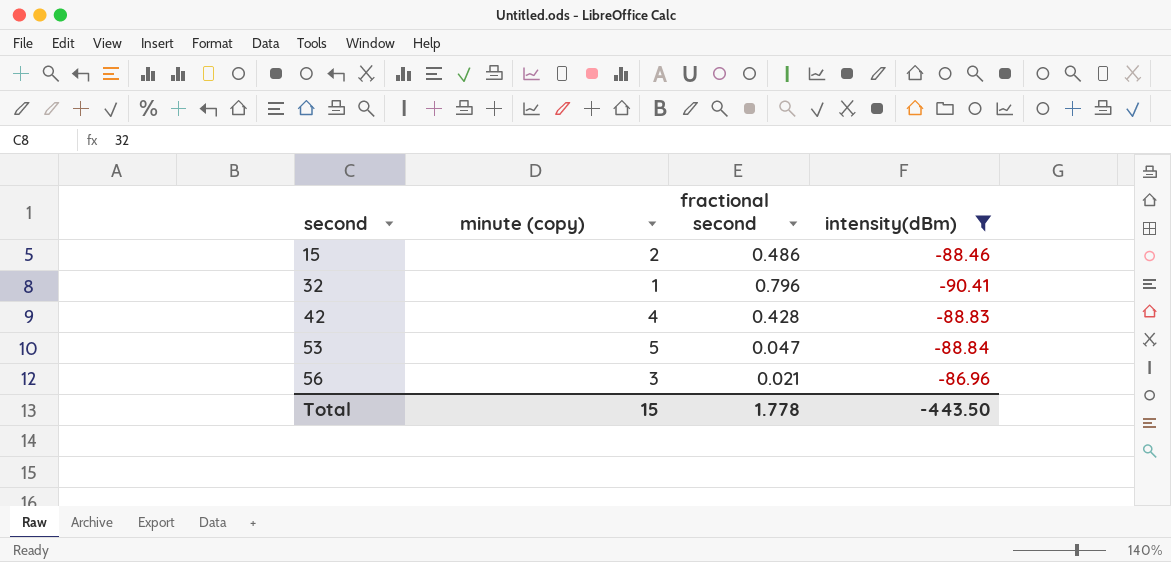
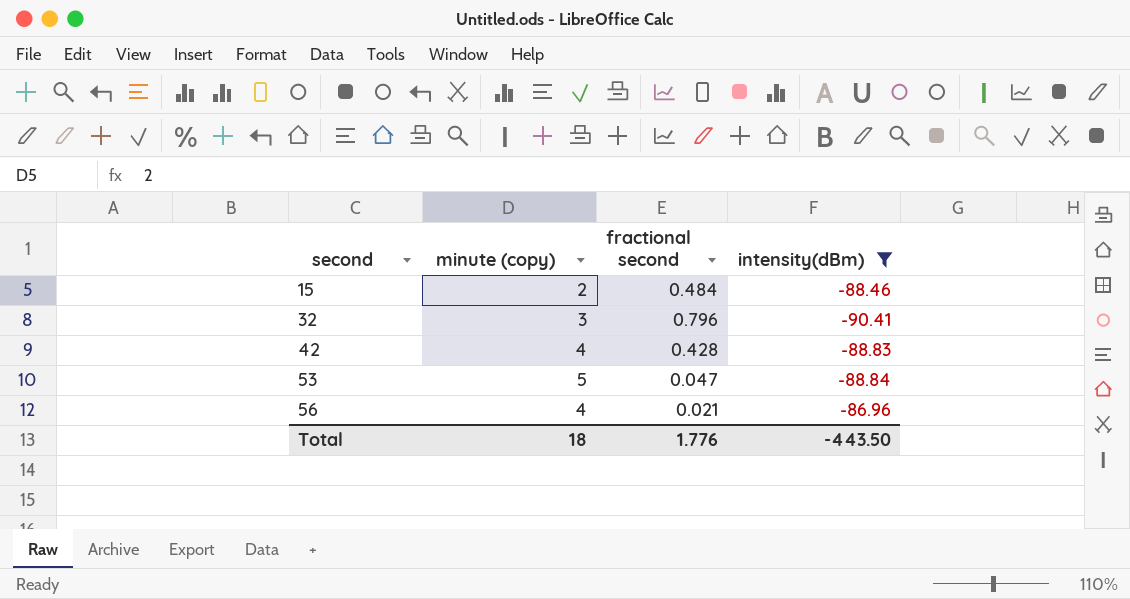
15 | fractional second: 0.486 -> 0.484
32 | minute (copy): 1 -> 3
56 | minute (copy): 3 -> 4
Total | minute (copy): 15 -> 18
Total | fractional second: 1.778 -> 1.776

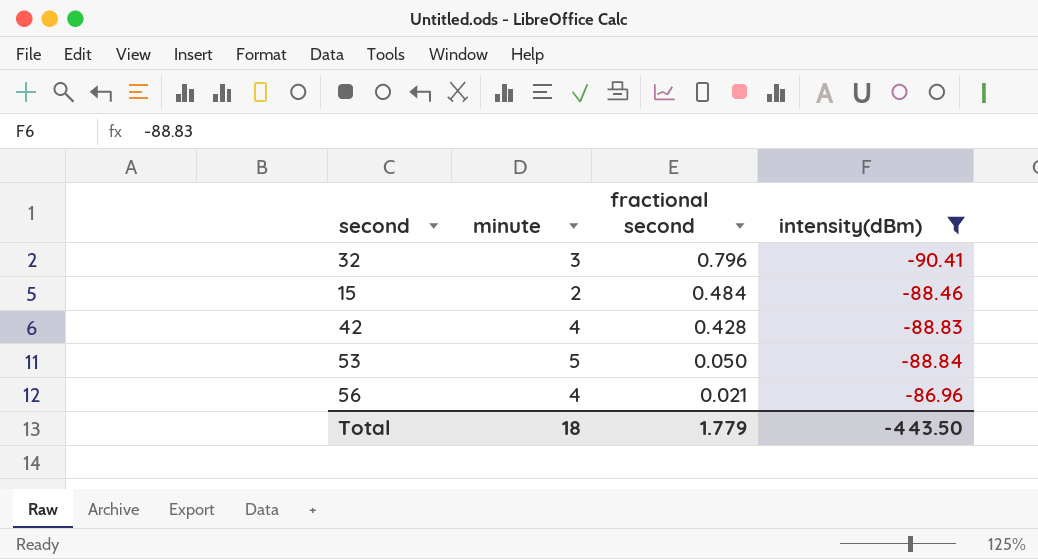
row order: second ascending -> fractional second descending
column name: minute (copy) -> minute
53 | fractional second: 0.047 -> 0.050
Total | fractional second: 1.776 -> 1.779

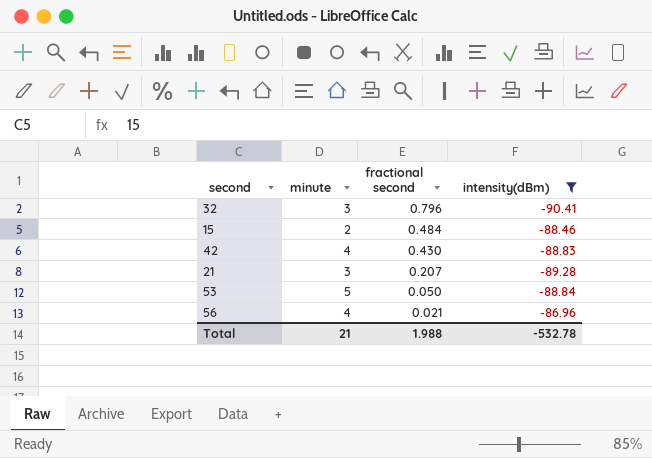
42 | fractional second: 0.428 -> 0.430
row 21: none -> 3 | 0.207 | -89.28
Total | minute: 18 -> 21
Total | fractional second: 1.779 -> 1.988
Total | intensity(dBm): -443.50 -> -532.78

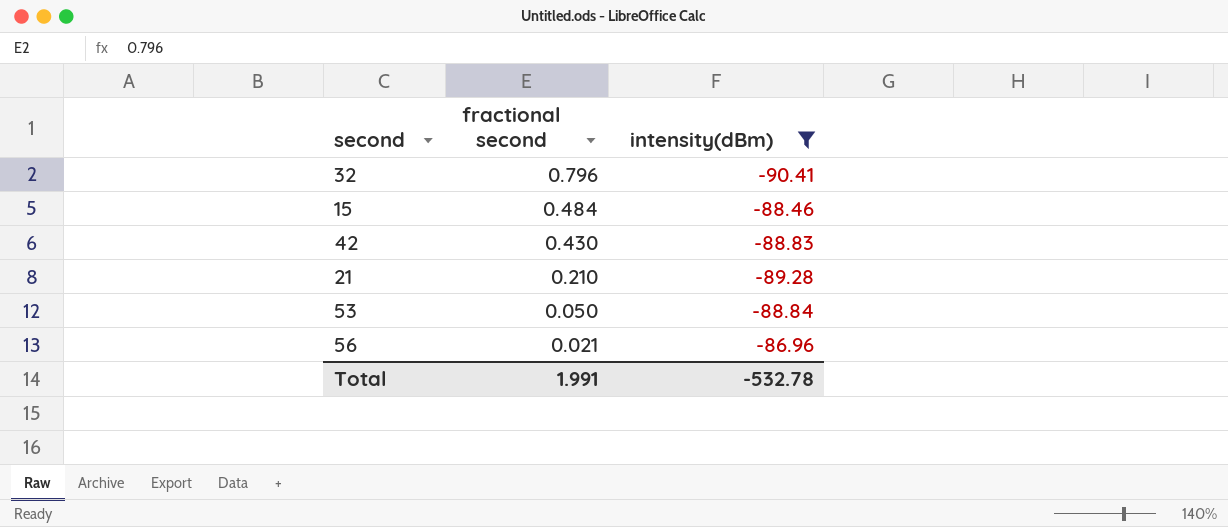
column minute | position: 2 -> none
21 | fractional second: 0.207 -> 0.210
Total | fractional second: 1.988 -> 1.991

